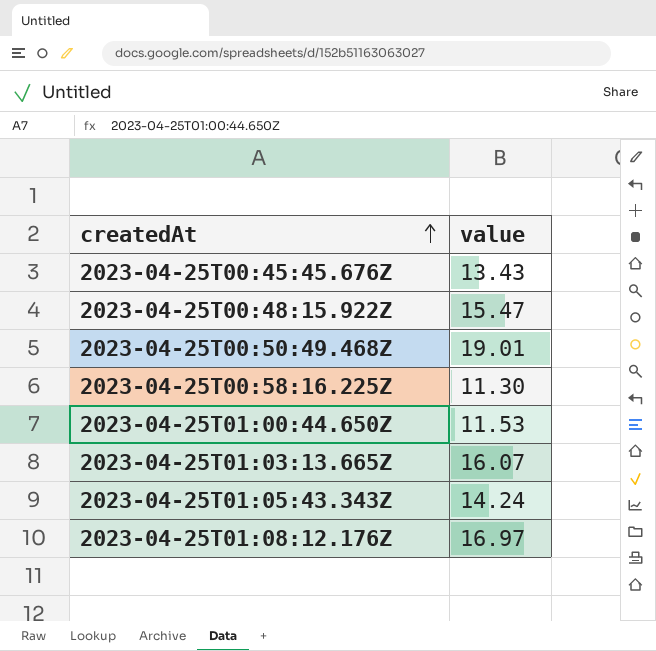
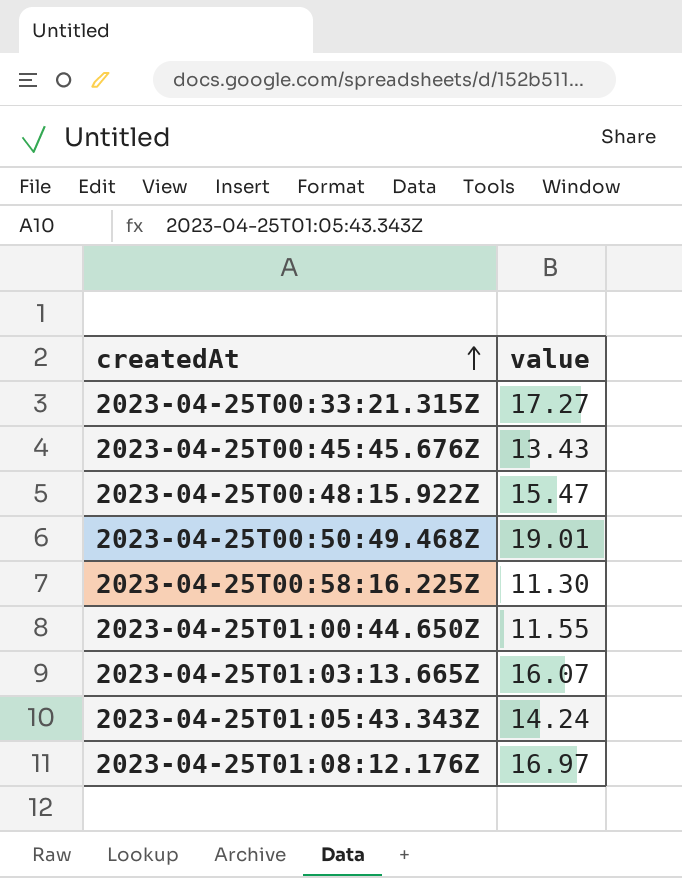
row 2023-04-25T00:33:21.315Z: none -> 17.27
2023-04-25T01:00:44.650Z | value: 11.53 -> 11.55

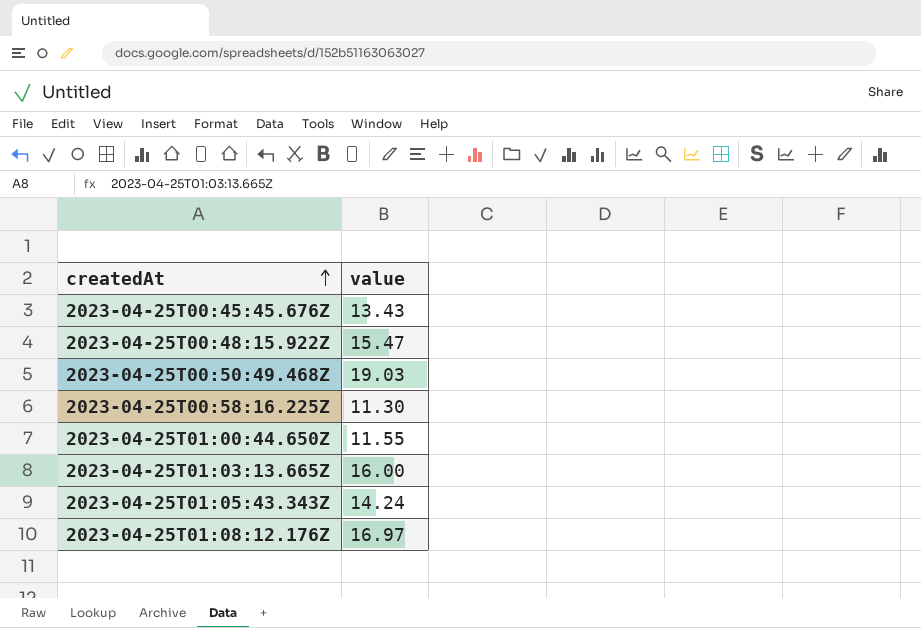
row 2023-04-25T00:33:21.315Z: 17.27 -> none
2023-04-25T00:50:49.468Z | value: 19.01 -> 19.03
2023-04-25T01:03:13.665Z | value: 16.07 -> 16.00

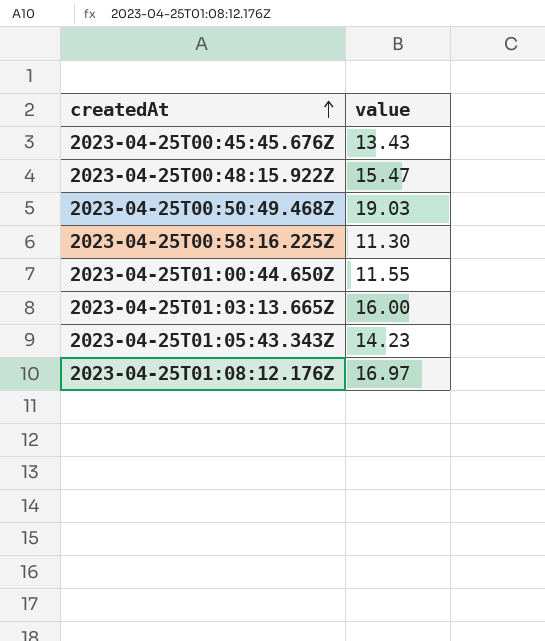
2023-04-25T01:05:43.343Z | value: 14.24 -> 14.23

